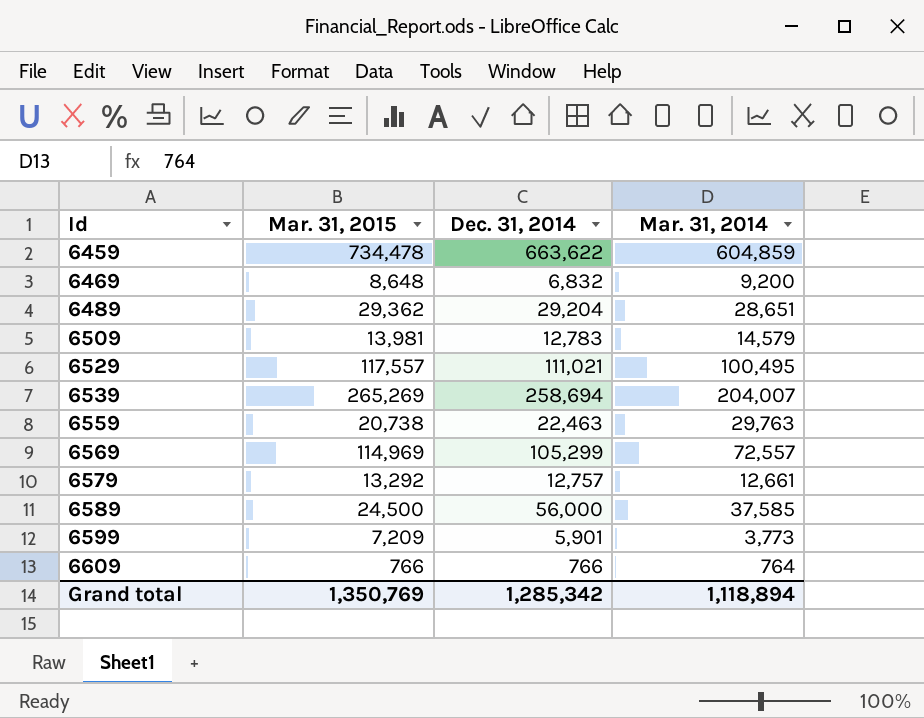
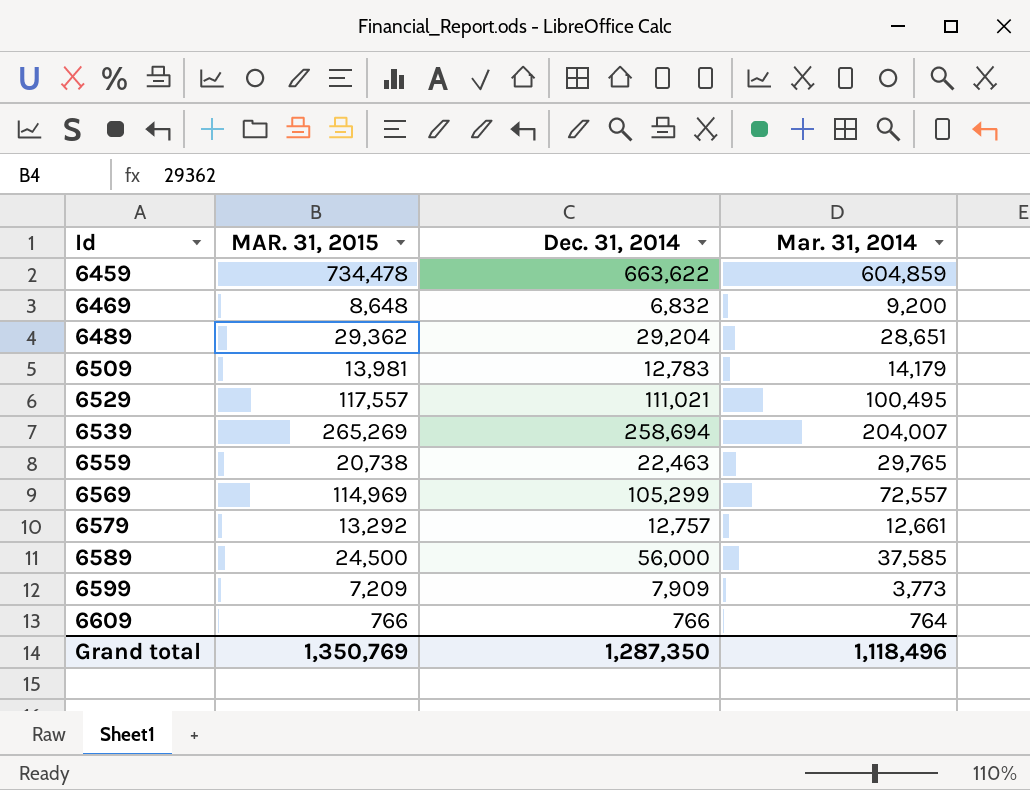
column name: Mar. 31, 2015 -> MAR. 31, 2015
6509 | Mar. 31, 2014: 14,579 -> 14,179
6559 | Mar. 31, 2014: 29,763 -> 29,765
6599 | Dec. 31, 2014: 5,901 -> 7,909
Grand total | Dec. 31, 2014: 1,285,342 -> 1,287,350
Grand total | Mar. 31, 2014: 1,118,894 -> 1,118,496

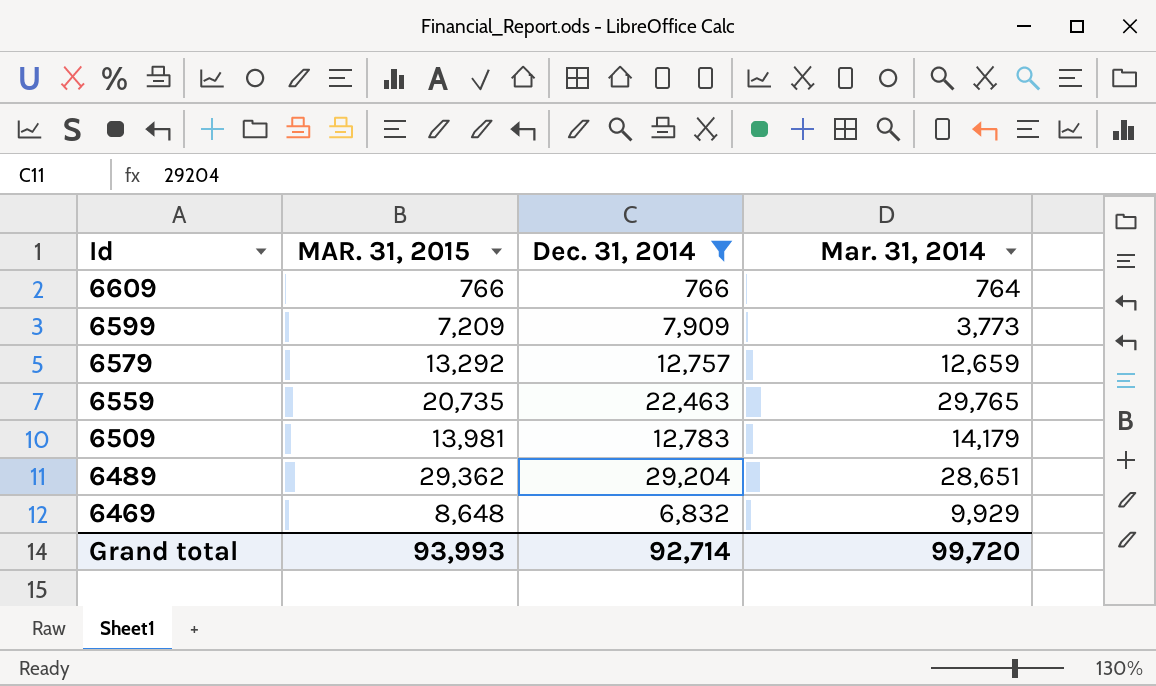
filter: none -> Dec. 31, 2014 <= 29,204
row order: Id ascending -> Id descending
6579 | Mar. 31, 2014: 12,661 -> 12,659
6559 | MAR. 31, 2015: 20,738 -> 20,735
6469 | Mar. 31, 2014: 9,200 -> 9,929
Grand total | MAR. 31, 2015: 1,350,769 -> 93,993
Grand total | Dec. 31, 2014: 1,287,350 -> 92,714
Grand total | Mar. 31, 2014: 1,118,496 -> 99,720

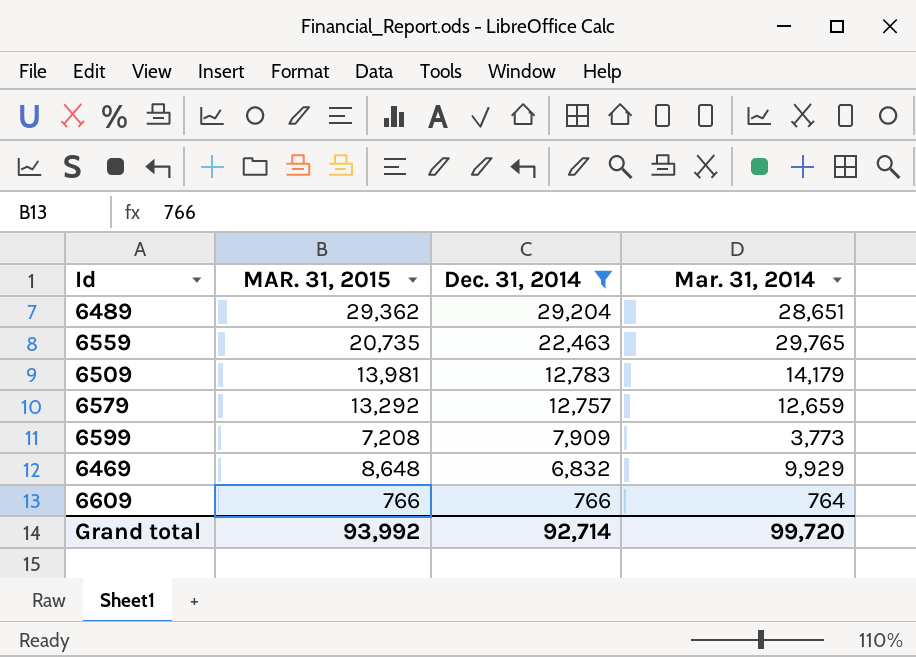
row order: Id descending -> Dec. 31, 2014 descending
6599 | MAR. 31, 2015: 7,209 -> 7,208
Grand total | MAR. 31, 2015: 93,993 -> 93,992

